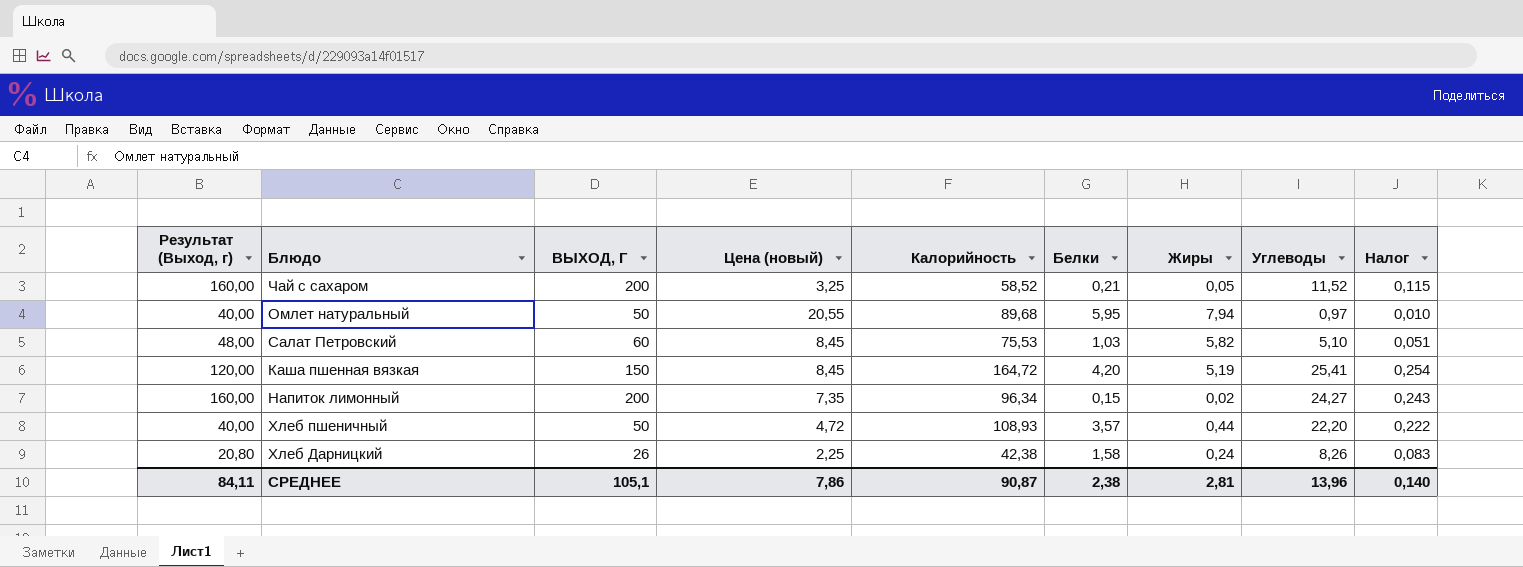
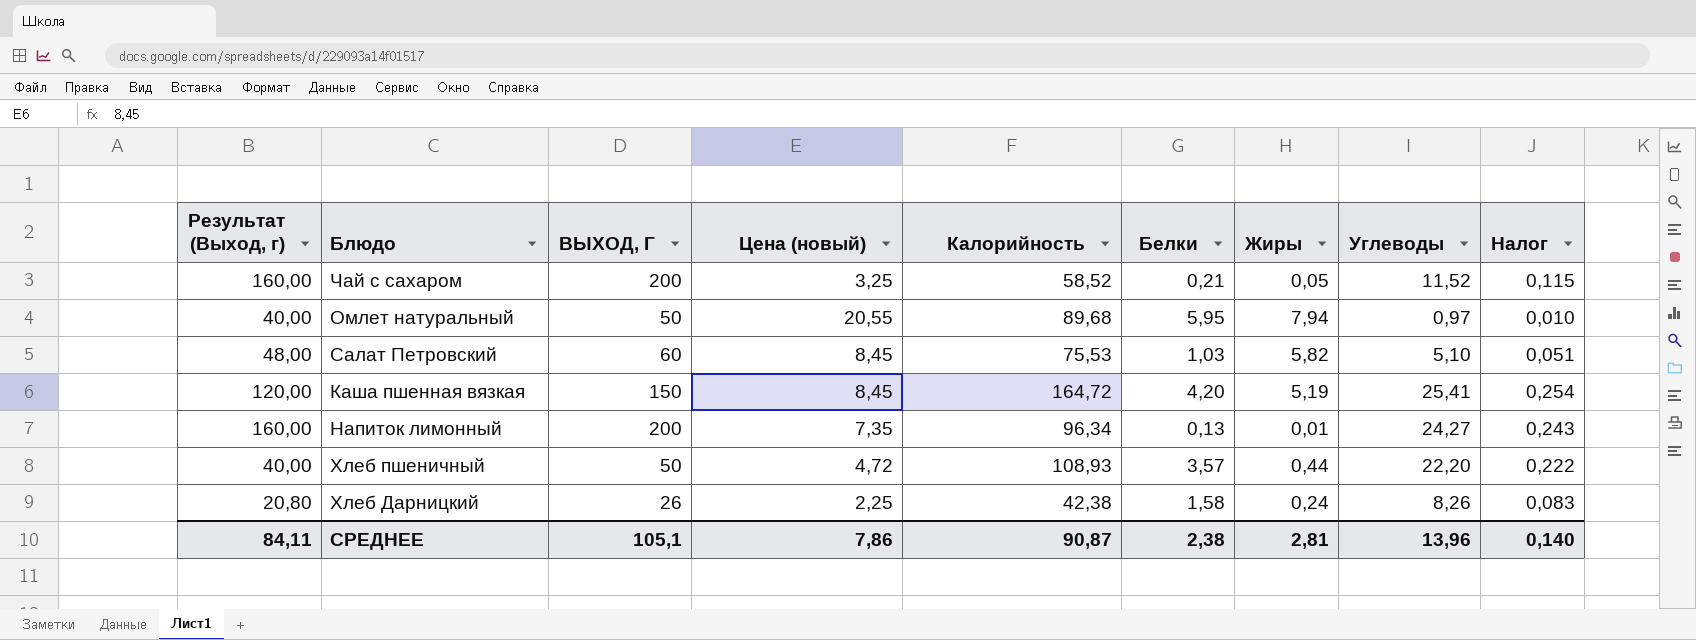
Напиток лимонный | Белки: 0,15 -> 0,13
Напиток лимонный | Жиры: 0,02 -> 0,01

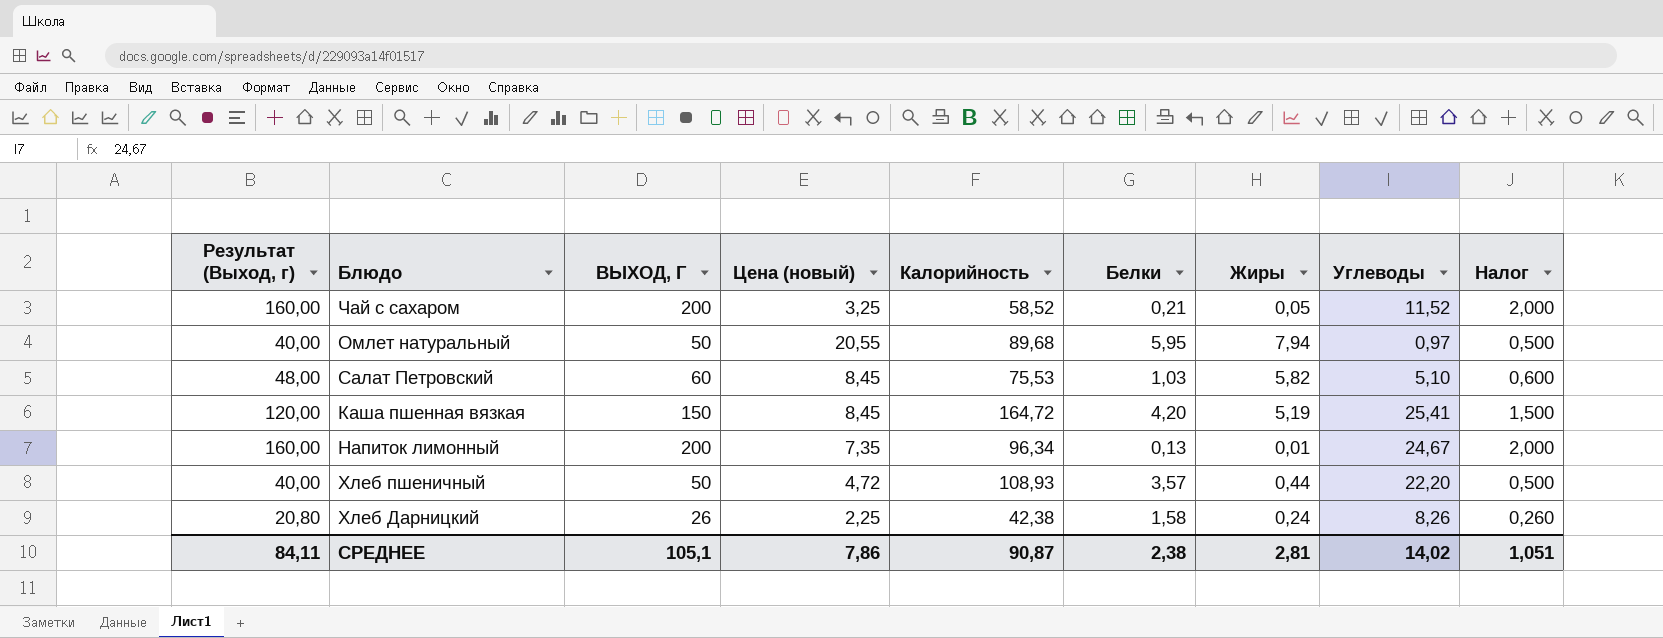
column Налог | formula: [Углеводы] * 0,01 -> [ВЫХОД, Г] * 0,01
Напиток лимонный | Углеводы: 24,27 -> 24,67
СРЕДНЕЕ | Углеводы: 13,96 -> 14,02
СРЕДНЕЕ | Налог: 0,140 -> 1,051

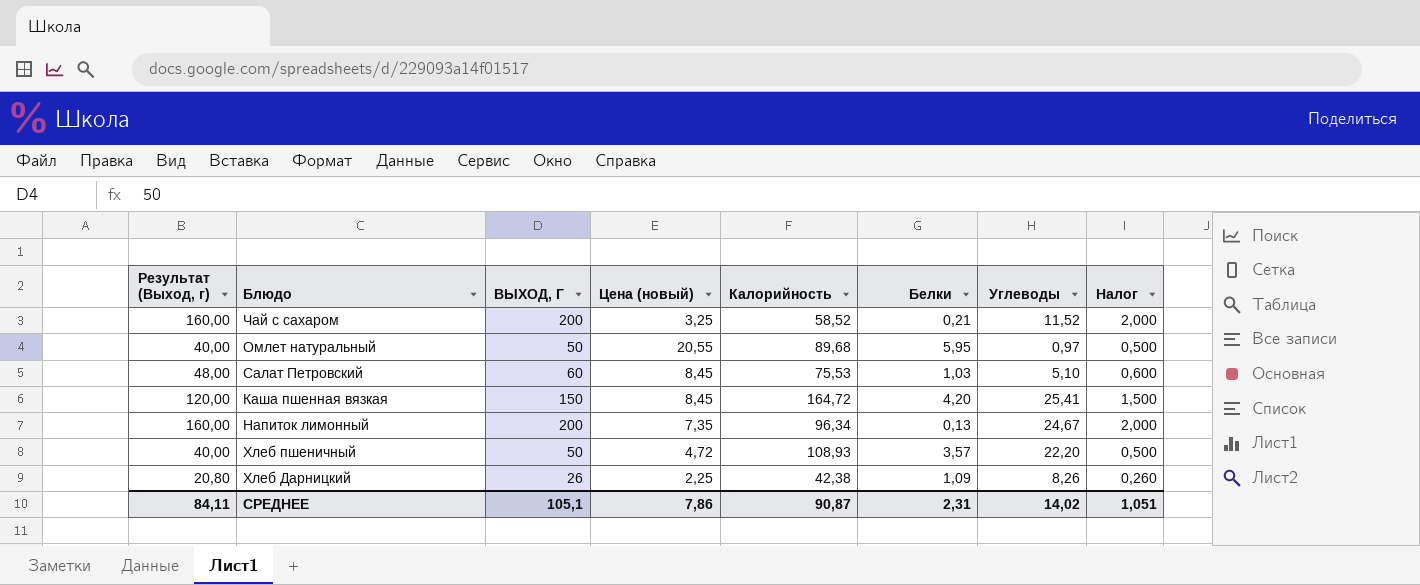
column Жиры | position: 7 -> none
Хлеб Дарницкий | Белки: 1,58 -> 1,09
СРЕДНЕЕ | Белки: 2,38 -> 2,31

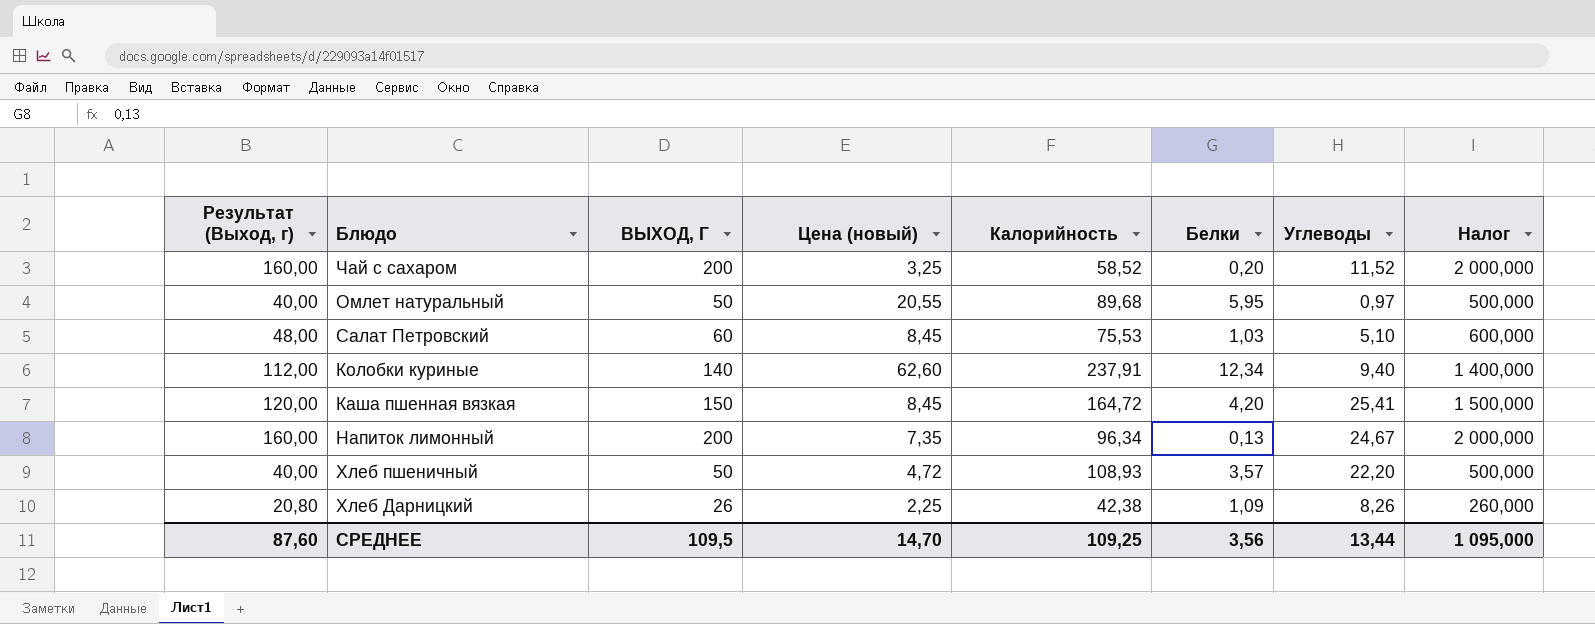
column Налог | formula: [ВЫХОД, Г] * 0,01 -> [ВЫХОД, Г] * 10
Чай с сахаром | Белки: 0,21 -> 0,20
row Колобки куриные: none -> 112,00 | 140 | 62,60 | 237,91 | 12,34 | 9,40 | 1 400,000
СРЕДНЕЕ | Результат (Выход, г): 84,11 -> 87,60
СРЕДНЕЕ | ВЫХОД, Г: 105,1 -> 109,5
СРЕДНЕЕ | Цена (новый): 7,86 -> 14,70
СРЕДНЕЕ | Калорийность: 90,87 -> 109,25
СРЕДНЕЕ | Белки: 2,31 -> 3,56
СРЕДНЕЕ | Углеводы: 14,02 -> 13,44
СРЕДНЕЕ | Налог: 1,051 -> 1 095,000

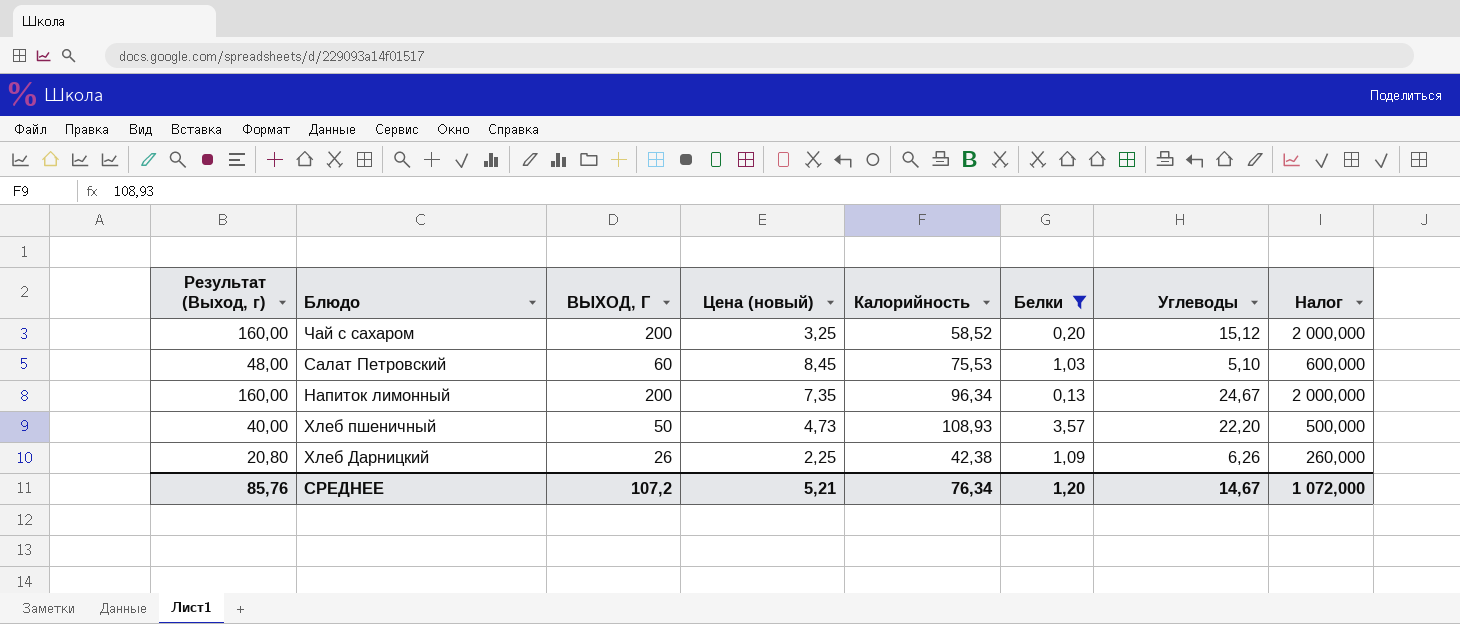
filter: none -> Белки <= 3,57
Чай с сахаром | Углеводы: 11,52 -> 15,12
Хлеб пшеничный | Цена (новый): 4,72 -> 4,73
Хлеб Дарницкий | Углеводы: 8,26 -> 6,26
СРЕДНЕЕ | Результат (Выход, г): 87,60 -> 85,76
СРЕДНЕЕ | ВЫХОД, Г: 109,5 -> 107,2
СРЕДНЕЕ | Цена (новый): 14,70 -> 5,21
СРЕДНЕЕ | Калорийность: 109,25 -> 76,34
СРЕДНЕЕ | Белки: 3,56 -> 1,20
СРЕДНЕЕ | Углеводы: 13,44 -> 14,67
СРЕДНЕЕ | Налог: 1 095,000 -> 1 072,000

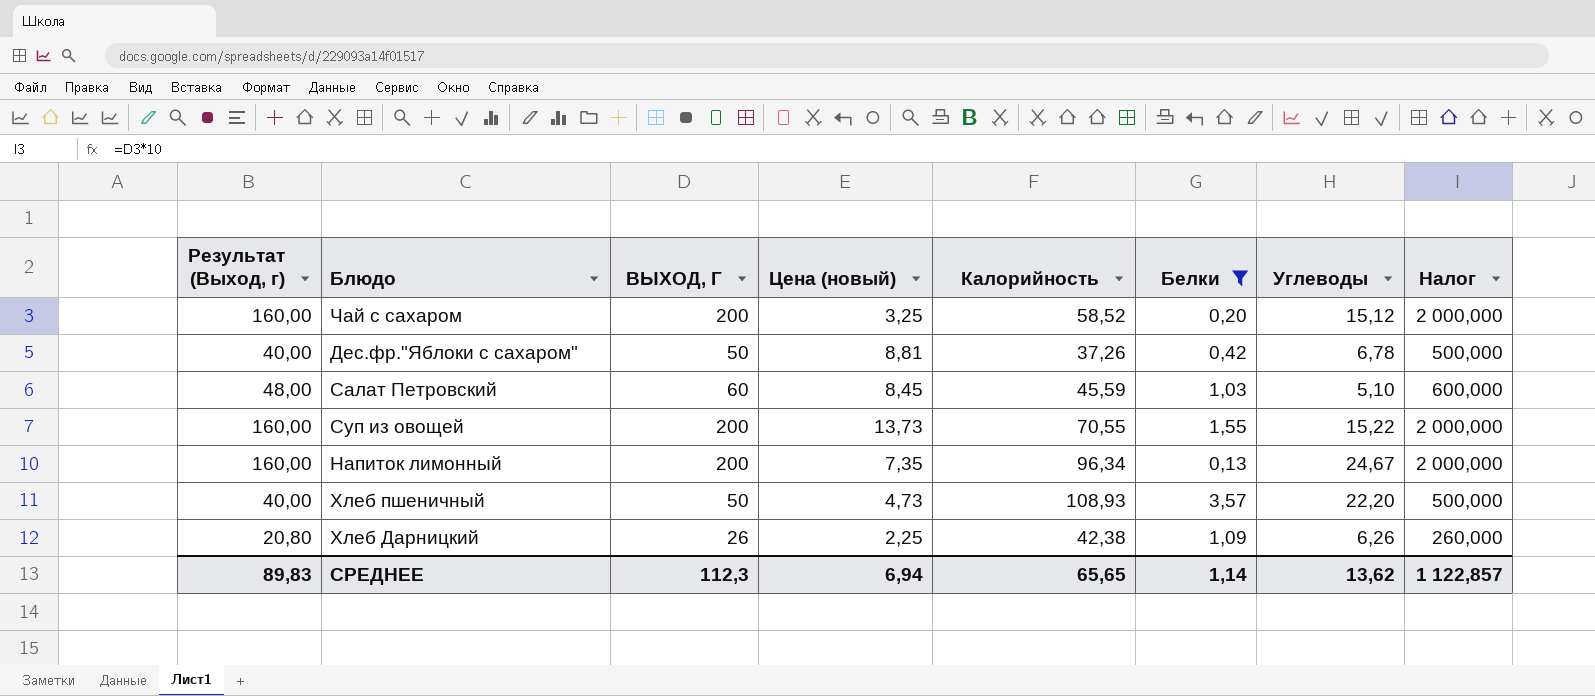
row Дес.фр."Яблоки с сахаром": none -> 40,00 | 50 | 8,81 | 37,26 | 0,42 | 6,78 | 500,000
Салат Петровский | Калорийность: 75,53 -> 45,59
row Суп из овощей: none -> 160,00 | 200 | 13,73 | 70,55 | 1,55 | 15,22 | 2 000,000
СРЕДНЕЕ | Результат (Выход, г): 85,76 -> 89,83
СРЕДНЕЕ | ВЫХОД, Г: 107,2 -> 112,3
СРЕДНЕЕ | Цена (новый): 5,21 -> 6,94
СРЕДНЕЕ | Калорийность: 76,34 -> 65,65
СРЕДНЕЕ | Белки: 1,20 -> 1,14
СРЕДНЕЕ | Углеводы: 14,67 -> 13,62
СРЕДНЕЕ | Налог: 1 072,000 -> 1 122,857

